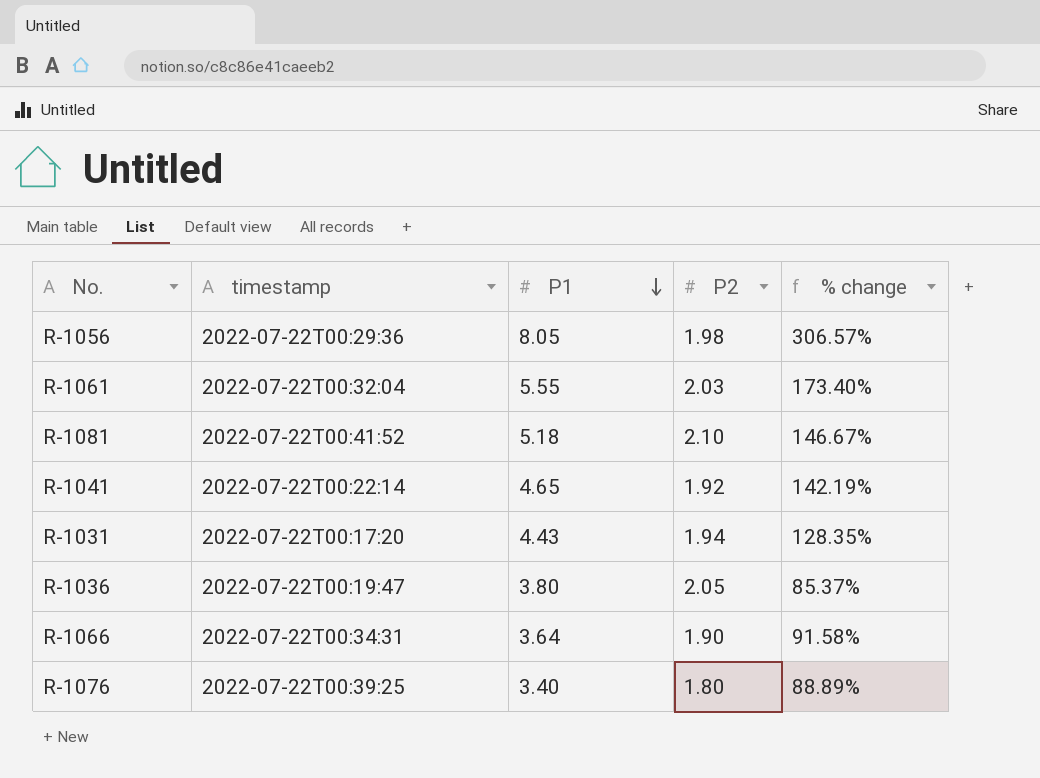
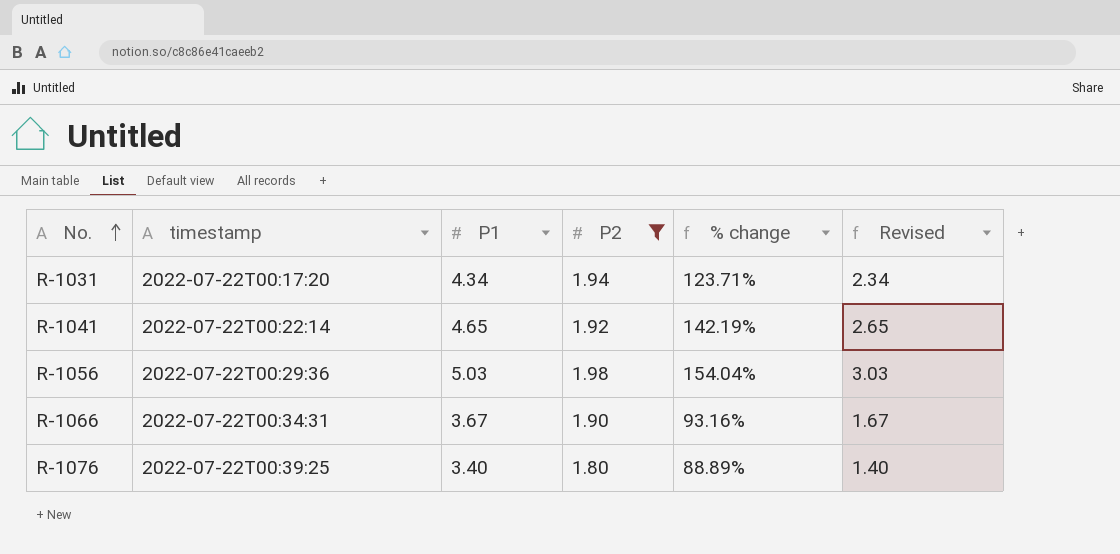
filter: none -> P2 <= 1.98
row order: P1 descending -> No. ascending
column Revised | formula: none -> [P1] - 2
R-1031 | P1: 4.43 -> 4.34
R-1031 | % change: 128.35% -> 123.71%
R-1056 | P1: 8.05 -> 5.03
R-1056 | % change: 306.57% -> 154.04%
R-1066 | P1: 3.64 -> 3.67
R-1066 | % change: 91.58% -> 93.16%

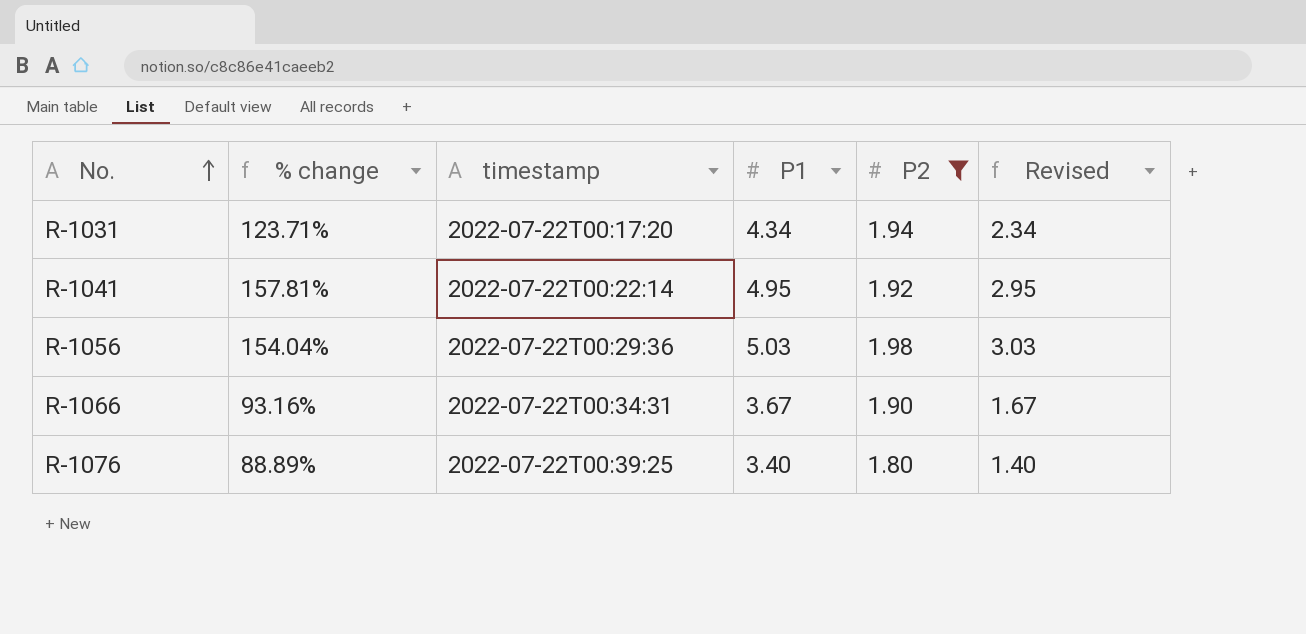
column % change | position: 5 -> 2
R-1041 | % change: 142.19% -> 157.81%
R-1041 | P1: 4.65 -> 4.95
R-1041 | Revised: 2.65 -> 2.95

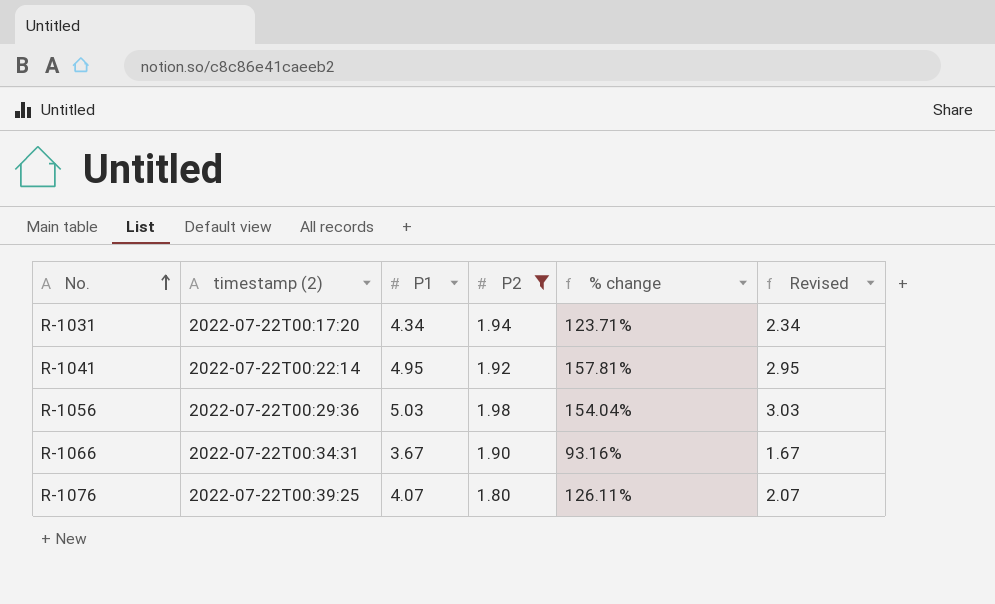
column name: timestamp -> timestamp (2)
column % change | position: 2 -> 5
R-1076 | P1: 3.40 -> 4.07
R-1076 | % change: 88.89% -> 126.11%
R-1076 | Revised: 1.40 -> 2.07

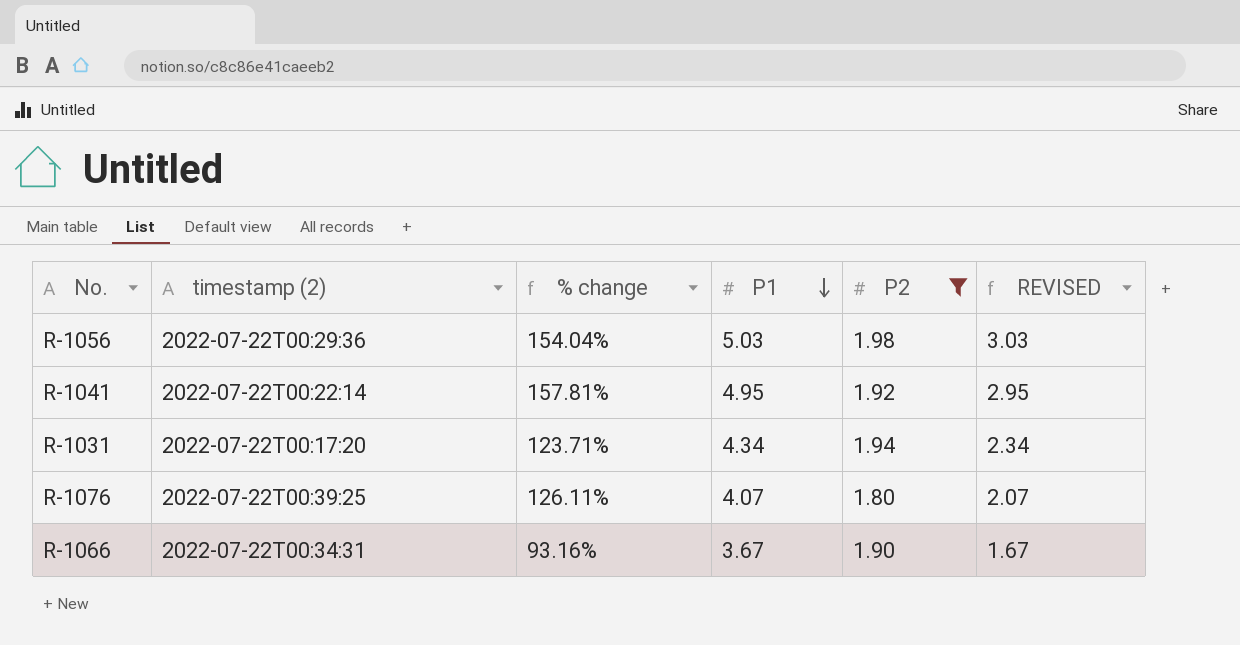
row order: No. ascending -> P1 descending
column % change | position: 5 -> 3
column name: Revised -> REVISED

